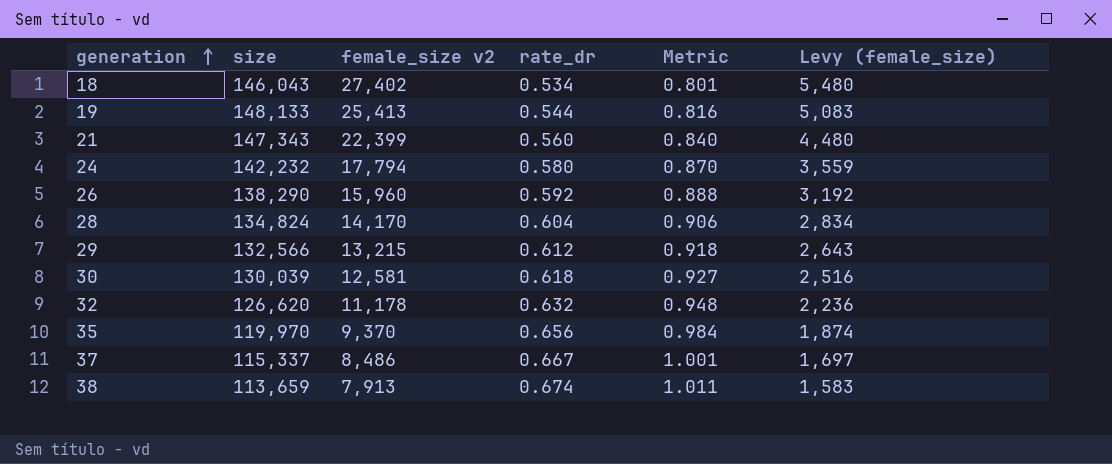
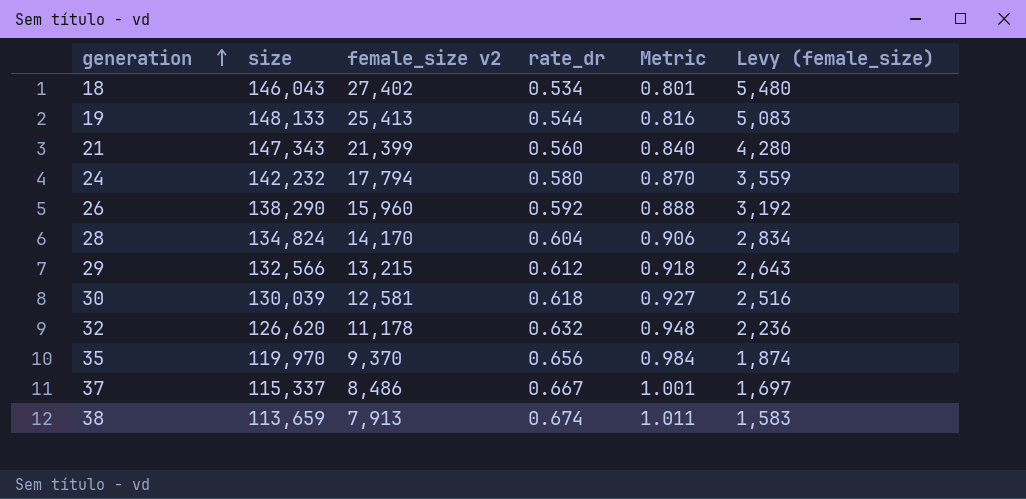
21 | female_size v2: 22,399 -> 21,399
21 | Levy (female_size): 4,480 -> 4,280

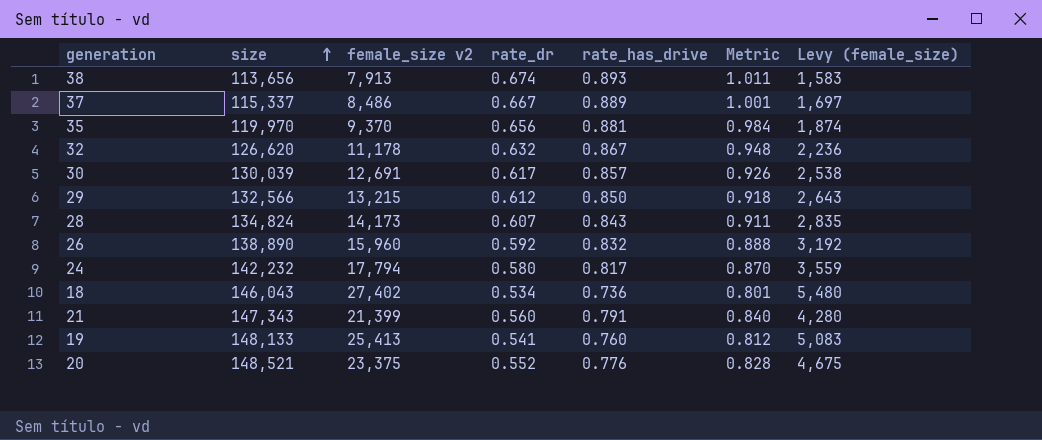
row order: generation ascending -> size ascending
column rate_has_drive | position: none -> 5
38 | size: 113,659 -> 113,656
30 | female_size v2: 12,581 -> 12,691
30 | rate_dr: 0.618 -> 0.617
30 | Metric: 0.927 -> 0.926
30 | Levy (female_size): 2,516 -> 2,538
28 | female_size v2: 14,170 -> 14,173
28 | rate_dr: 0.604 -> 0.607
28 | Metric: 0.906 -> 0.911
28 | Levy (female_size): 2,834 -> 2,835
26 | size: 138,290 -> 138,890
19 | rate_dr: 0.544 -> 0.541
19 | Metric: 0.816 -> 0.812
row 20: none -> 148,521 | 23,375 | 0.552 | 0.776 | 0.828 | 4,675

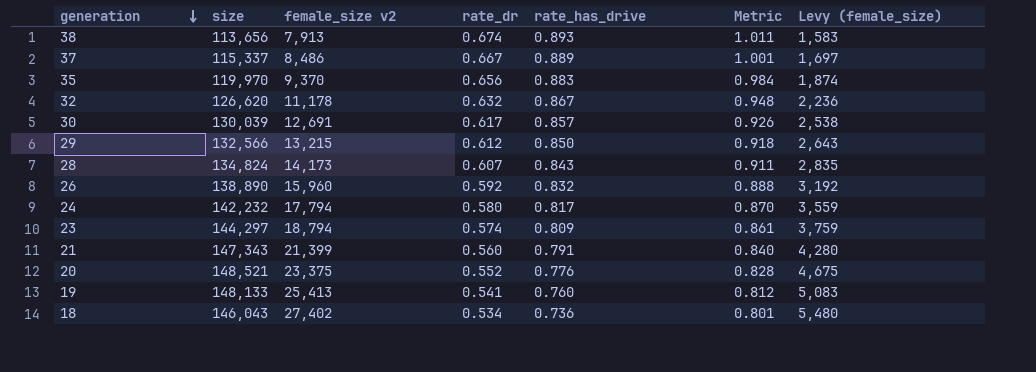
row order: size ascending -> generation descending
35 | rate_has_drive: 0.881 -> 0.883
row 23: none -> 144,297 | 18,794 | 0.574 | 0.809 | 0.861 | 3,759

